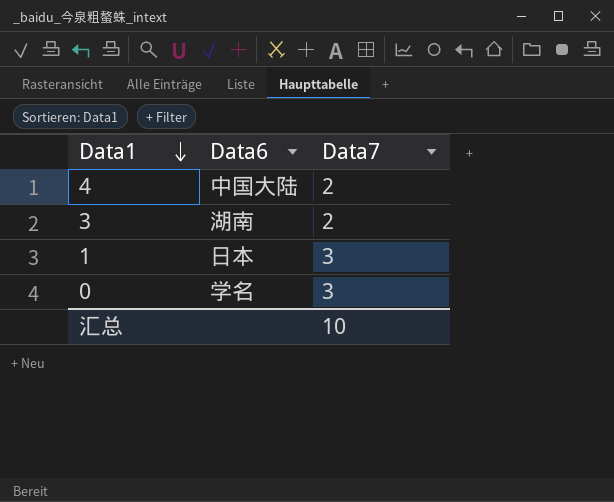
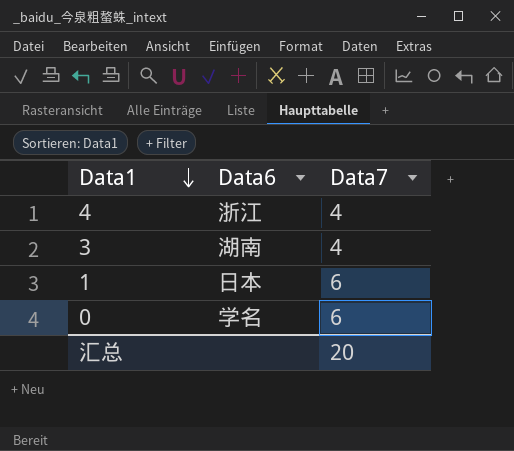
4 | Data6: 中国大陆 -> 浙江
4 | Data7: 2 -> 4
3 | Data7: 2 -> 4
1 | Data7: 3 -> 6
0 | Data7: 3 -> 6
汇总 | Data7: 10 -> 20

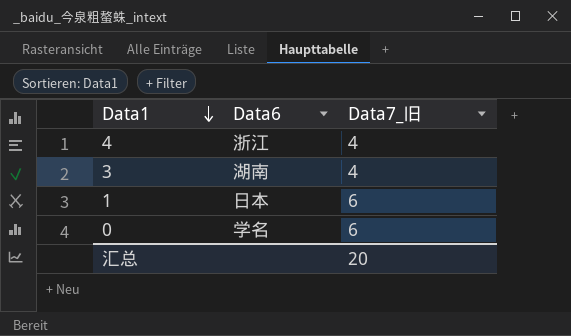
column name: Data7 -> Data7_旧

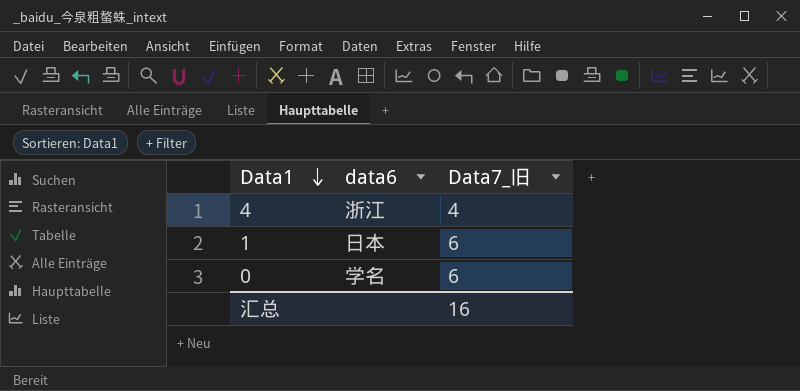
column name: Data6 -> data6
row 3: 湖南 | 4 -> none
汇总 | Data7_旧: 20 -> 16

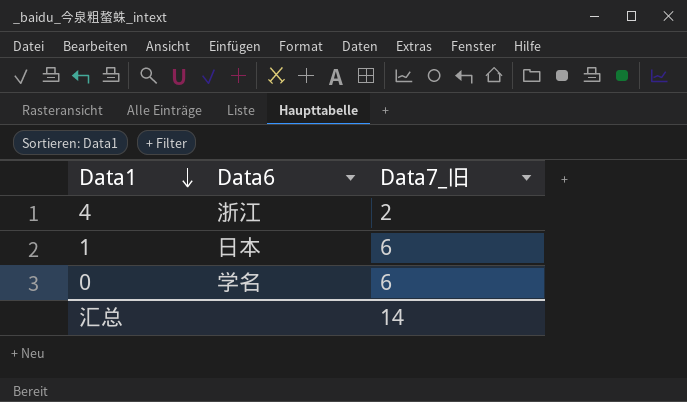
column name: data6 -> Data6
4 | Data7_旧: 4 -> 2
汇总 | Data7_旧: 16 -> 14

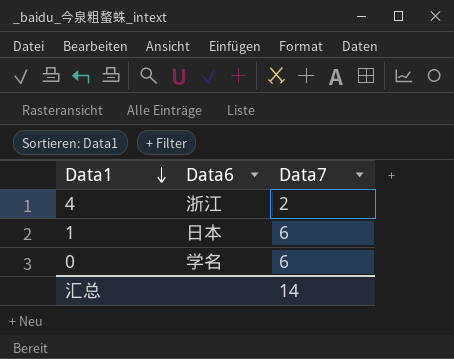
column name: Data7_旧 -> Data7

